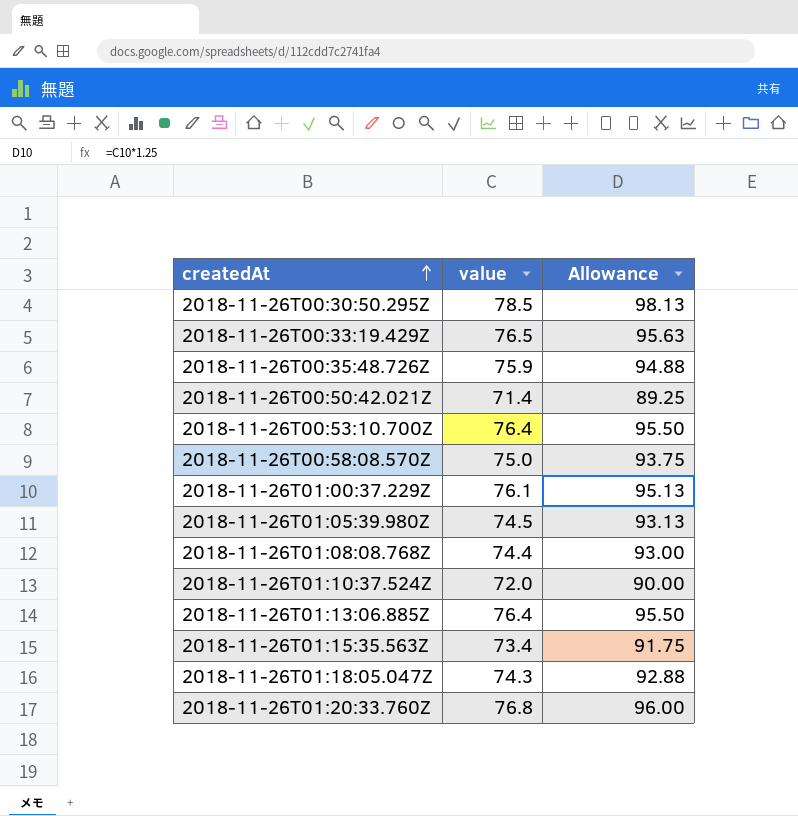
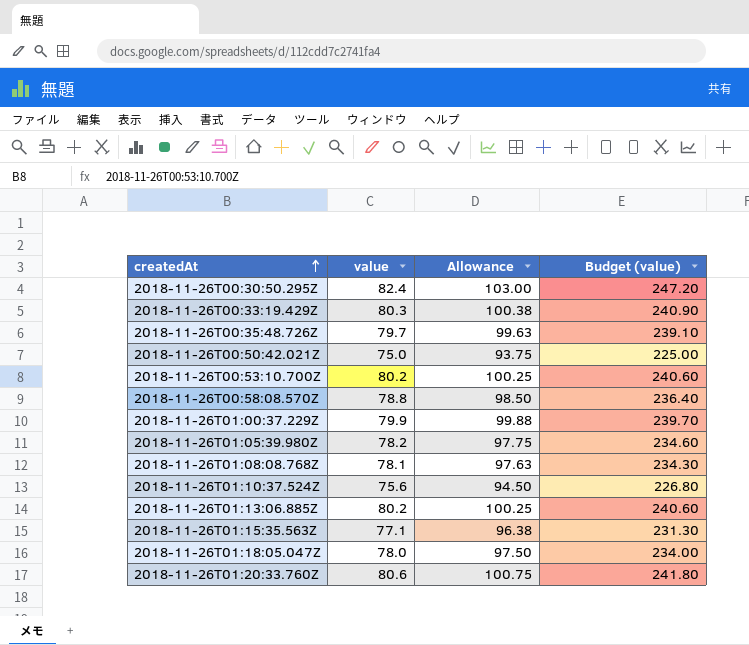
column Budget (value) | formula: none -> [value] * 3
2018-11-26T00:30:50.295Z | value: 78.5 -> 82.4
2018-11-26T00:30:50.295Z | Allowance: 98.13 -> 103.00
2018-11-26T00:33:19.429Z | value: 76.5 -> 80.3
2018-11-26T00:33:19.429Z | Allowance: 95.63 -> 100.38
2018-11-26T00:35:48.726Z | value: 75.9 -> 79.7
2018-11-26T00:35:48.726Z | Allowance: 94.88 -> 99.63
2018-11-26T00:50:42.021Z | value: 71.4 -> 75.0
2018-11-26T00:50:42.021Z | Allowance: 89.25 -> 93.75
2018-11-26T00:53:10.700Z | value: 76.4 -> 80.2
2018-11-26T00:53:10.700Z | Allowance: 95.50 -> 100.25
2018-11-26T00:58:08.570Z | value: 75.0 -> 78.8
2018-11-26T00:58:08.570Z | Allowance: 93.75 -> 98.50
2018-11-26T01:00:37.229Z | value: 76.1 -> 79.9
2018-11-26T01:00:37.229Z | Allowance: 95.13 -> 99.88
2018-11-26T01:05:39.980Z | value: 74.5 -> 78.2
2018-11-26T01:05:39.980Z | Allowance: 93.13 -> 97.75
2018-11-26T01:08:08.768Z | value: 74.4 -> 78.1
2018-11-26T01:08:08.768Z | Allowance: 93.00 -> 97.63
2018-11-26T01:10:37.524Z | value: 72.0 -> 75.6
2018-11-26T01:10:37.524Z | Allowance: 90.00 -> 94.50
2018-11-26T01:13:06.885Z | value: 76.4 -> 80.2
2018-11-26T01:13:06.885Z | Allowance: 95.50 -> 100.25
2018-11-26T01:15:35.563Z | value: 73.4 -> 77.1
2018-11-26T01:15:35.563Z | Allowance: 91.75 -> 96.38
2018-11-26T01:18:05.047Z | value: 74.3 -> 78.0
2018-11-26T01:18:05.047Z | Allowance: 92.88 -> 97.50
2018-11-26T01:20:33.760Z | value: 76.8 -> 80.6
2018-11-26T01:20:33.760Z | Allowance: 96.00 -> 100.75

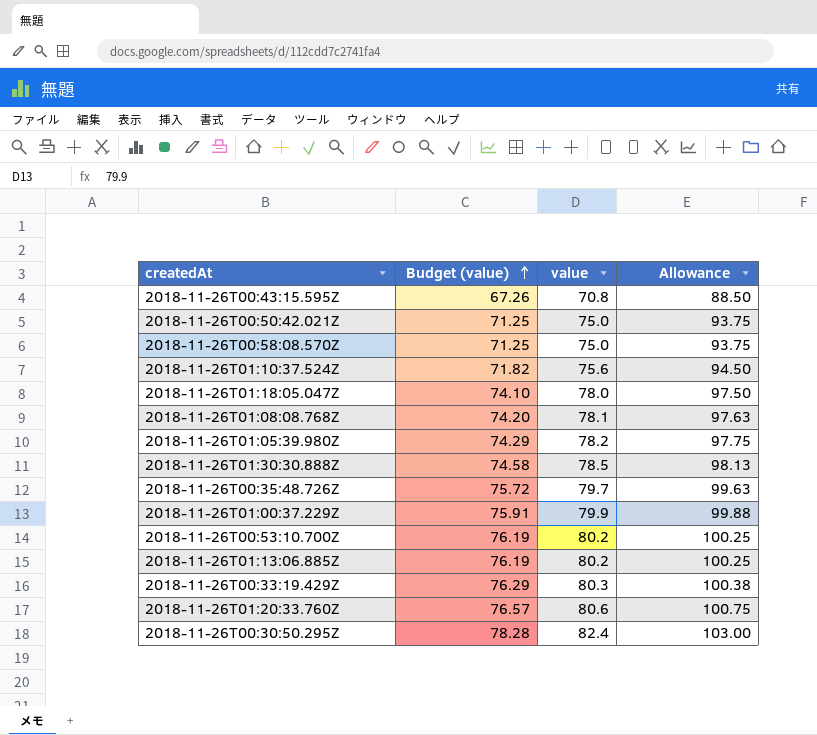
row order: createdAt ascending -> Budget (value) ascending
column Budget (value) | formula: [value] * 3 -> [value] * 0.95
column Budget (value) | position: 4 -> 2
row 2018-11-26T01:15:35.563Z: 77.1 | 96.38 | 231.30 -> none
row 2018-11-26T00:43:15.595Z: none -> 67.26 | 70.8 | 88.50
2018-11-26T00:58:08.570Z | value: 78.8 -> 75.0
2018-11-26T00:58:08.570Z | Allowance: 98.50 -> 93.75
row 2018-11-26T01:30:30.888Z: none -> 74.58 | 78.5 | 98.13

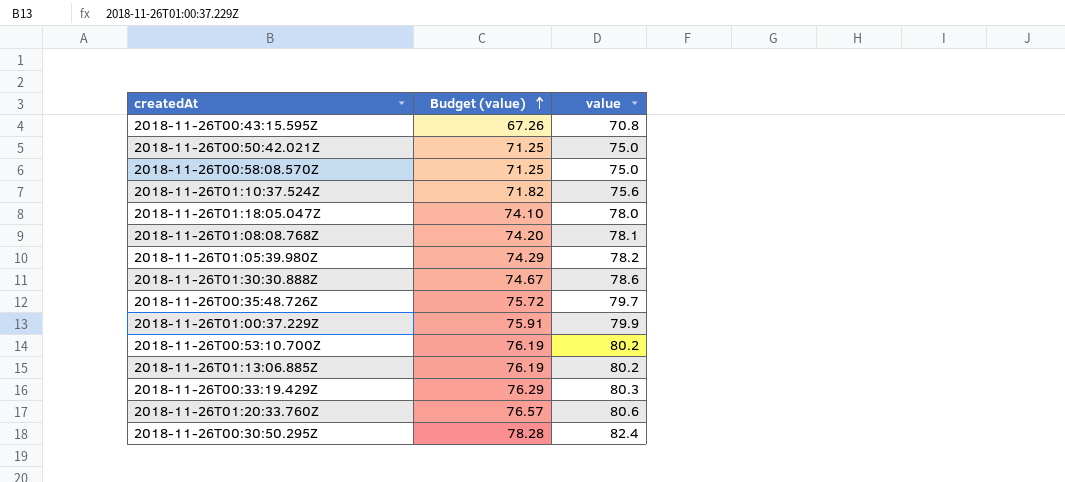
column Allowance | formula: [value] * 1.25 -> none
2018-11-26T01:30:30.888Z | Budget (value): 74.58 -> 74.67
2018-11-26T01:30:30.888Z | value: 78.5 -> 78.6

